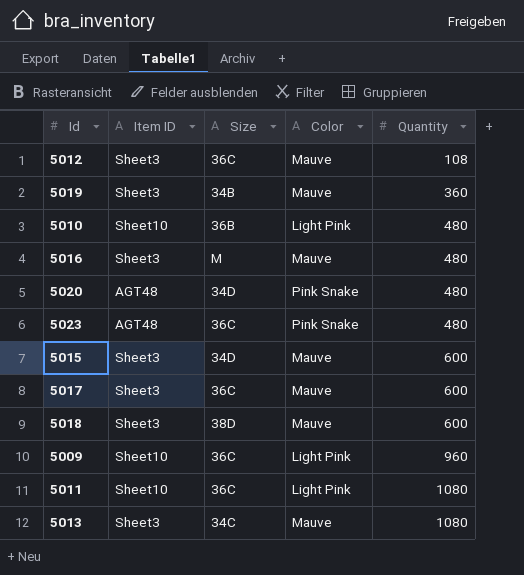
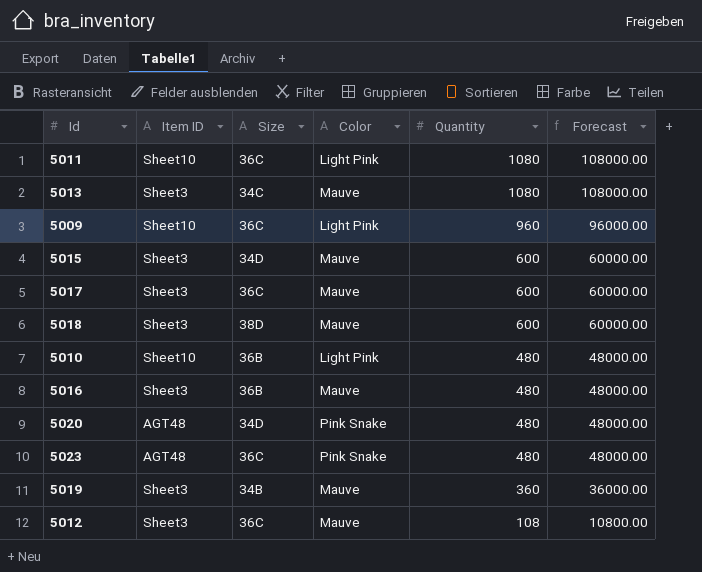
row order: Quantity ascending -> Quantity descending
column Forecast | formula: none -> [Quantity] * 100
5016 | Size: M -> 36B

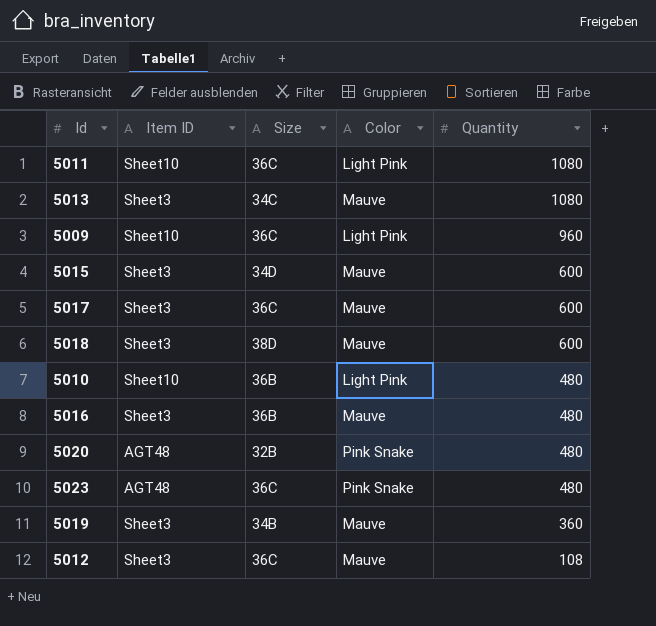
column Forecast | formula: [Quantity] * 100 -> none
5020 | Size: 34D -> 32B

